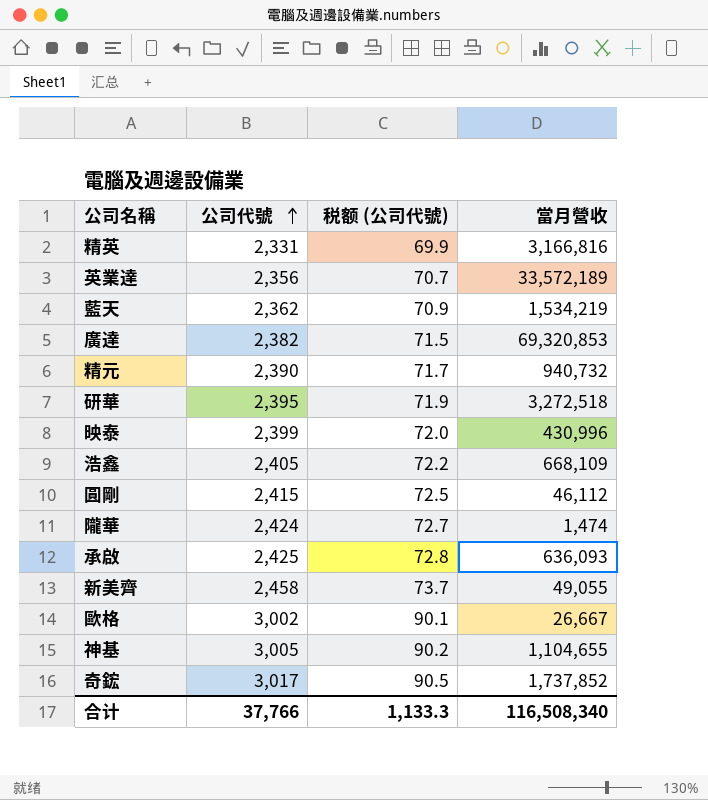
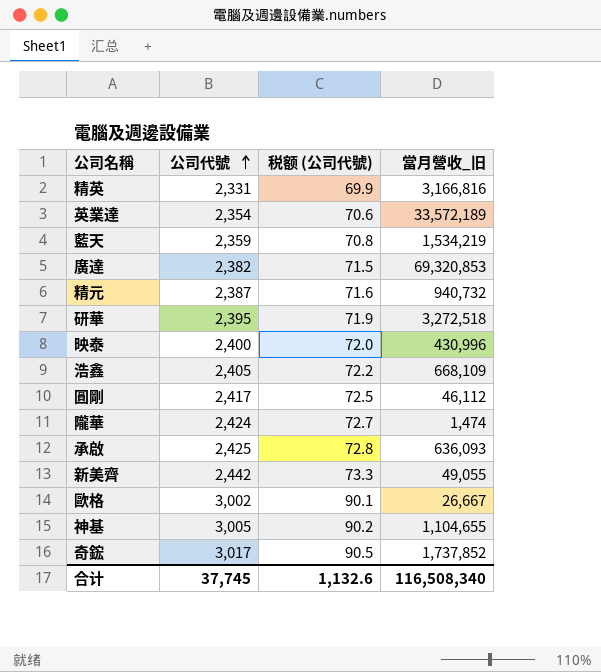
column name: 當月營收 -> 當月營收_旧
英業達 | 公司代號: 2,356 -> 2,354
英業達 | 税额 (公司代號): 70.7 -> 70.6
藍天 | 公司代號: 2,362 -> 2,359
藍天 | 税额 (公司代號): 70.9 -> 70.8
精元 | 公司代號: 2,390 -> 2,387
精元 | 税额 (公司代號): 71.7 -> 71.6
映泰 | 公司代號: 2,399 -> 2,400
圓剛 | 公司代號: 2,415 -> 2,417
新美齊 | 公司代號: 2,458 -> 2,442
新美齊 | 税额 (公司代號): 73.7 -> 73.3
合计 | 公司代號: 37,766 -> 37,745
合计 | 税额 (公司代號): 1,133.3 -> 1,132.6

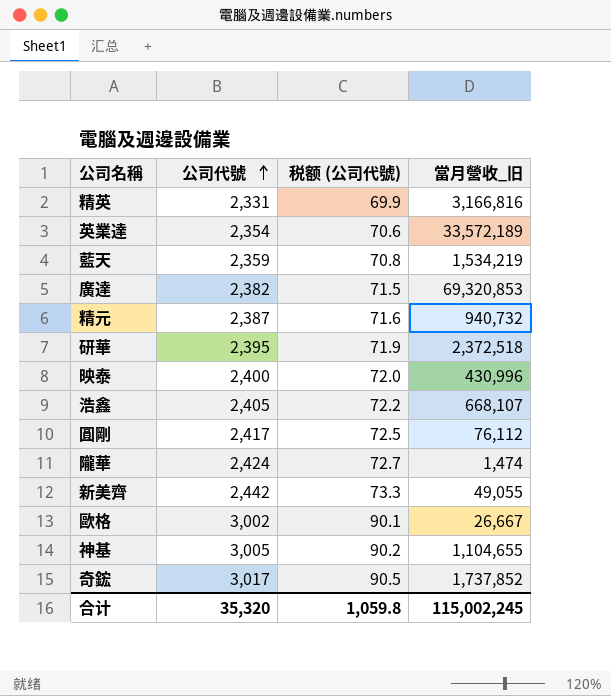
row 承啟: 2,425 | 72.8 | 636,093 -> none
研華 | 當月營收_旧: 3,272,518 -> 2,372,518
浩鑫 | 當月營收_旧: 668,109 -> 668,107
圓剛 | 當月營收_旧: 46,112 -> 76,112
合计 | 公司代號: 37,745 -> 35,320
合计 | 税额 (公司代號): 1,132.6 -> 1,059.8
合计 | 當月營收_旧: 116,508,340 -> 115,002,245

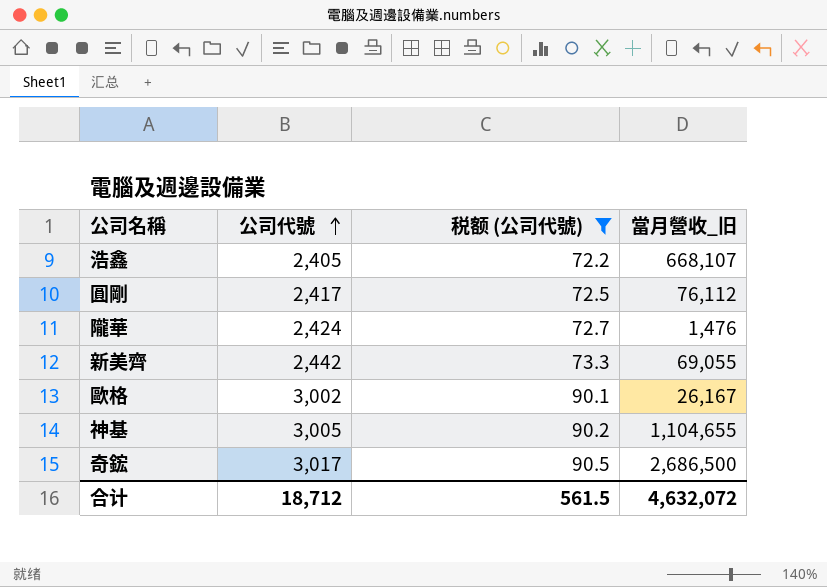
filter: none -> 税额 (公司代號) >= 72.2
隴華 | 當月營收_旧: 1,474 -> 1,476
新美齊 | 當月營收_旧: 49,055 -> 69,055
歐格 | 當月營收_旧: 26,667 -> 26,167
奇鋐 | 當月營收_旧: 1,737,852 -> 2,686,500
合计 | 公司代號: 35,320 -> 18,712
合计 | 税额 (公司代號): 1,059.8 -> 561.5
合计 | 當月營收_旧: 115,002,245 -> 4,632,072

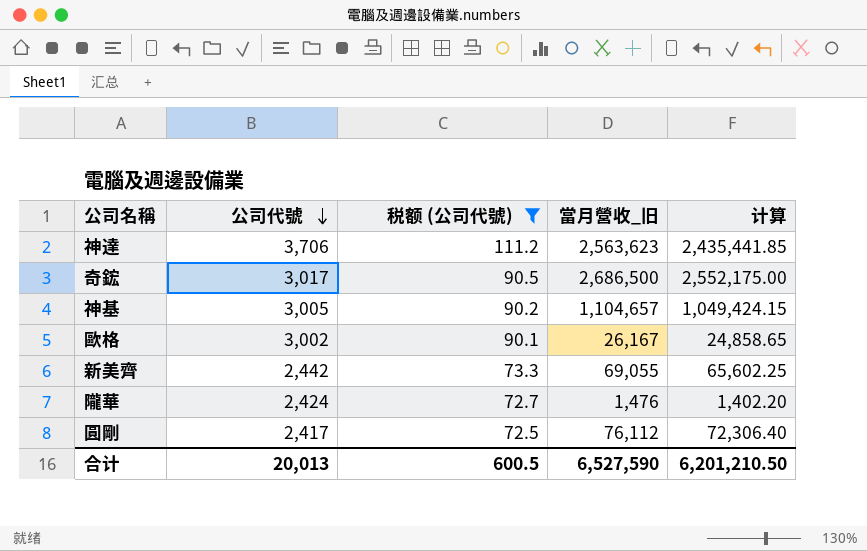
row order: 公司代號 ascending -> 公司代號 descending
column 计算 | formula: none -> [當月營收_旧] * 0.95
row 浩鑫: 2,405 | 72.2 | 668,107 -> none
row 神達: none -> 3,706 | 111.2 | 2,563,623 | 2,435,441.85
神基 | 當月營收_旧: 1,104,655 -> 1,104,657
合计 | 公司代號: 18,712 -> 20,013
合计 | 税额 (公司代號): 561.5 -> 600.5
合计 | 當月營收_旧: 4,632,072 -> 6,527,590

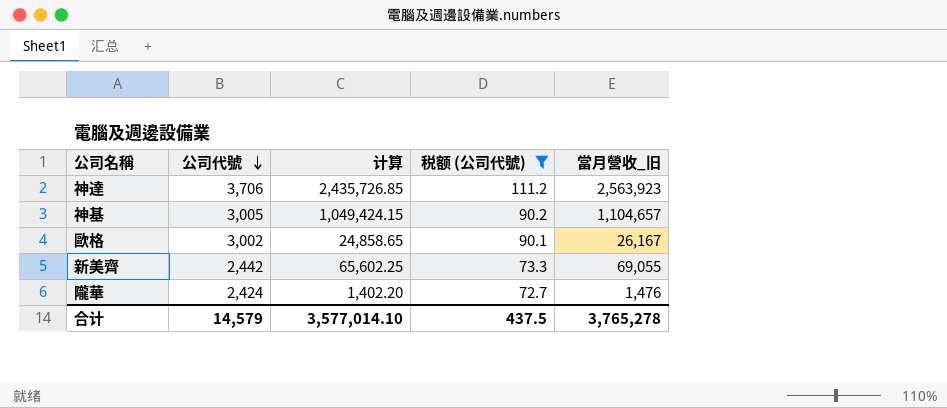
column 计算 | position: 5 -> 3
row 奇鋐: 3,017 | 90.5 | 2,686,500 | 2,552,175.00 -> none
row 圓剛: 2,417 | 72.5 | 76,112 | 72,306.40 -> none
神達 | 计算: 2,435,441.85 -> 2,435,726.85
神達 | 當月營收_旧: 2,563,623 -> 2,563,923
合计 | 公司代號: 20,013 -> 14,579
合计 | 计算: 6,201,210.50 -> 3,577,014.10
合计 | 税额 (公司代號): 600.5 -> 437.5
合计 | 當月營收_旧: 6,527,590 -> 3,765,278

